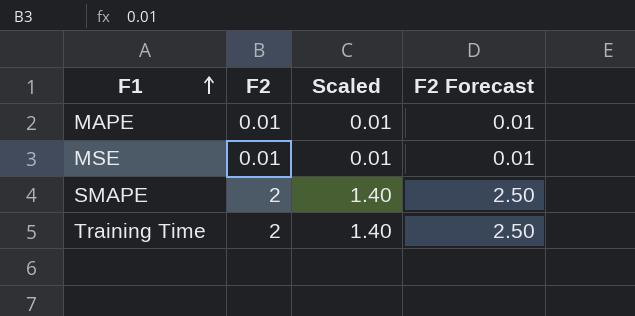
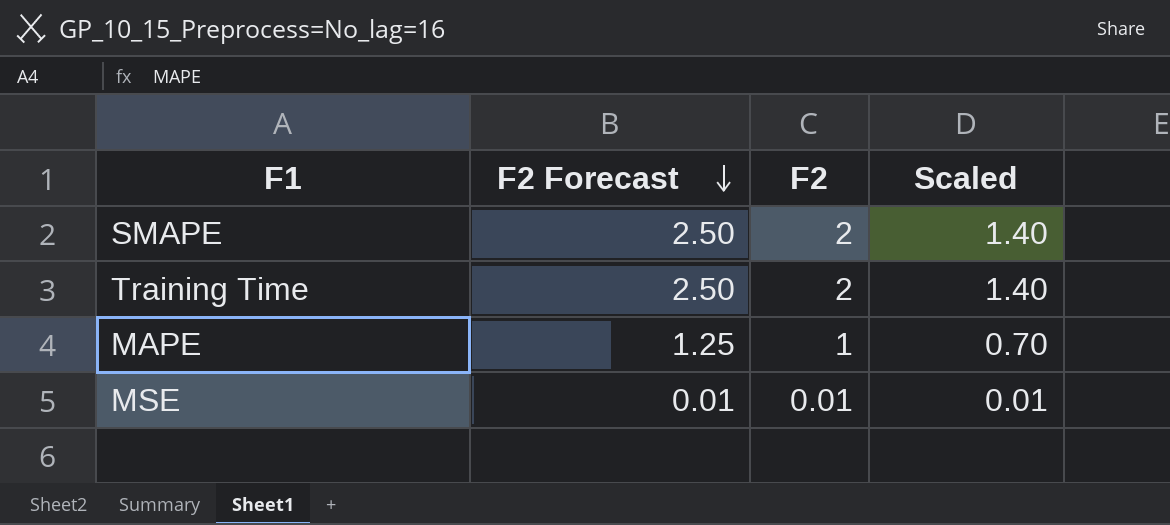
row order: F1 ascending -> F2 Forecast descending
column F2 Forecast | position: 4 -> 2
MAPE | F2 Forecast: 0.01 -> 1.25
MAPE | F2: 0.01 -> 1
MAPE | Scaled: 0.01 -> 0.70

